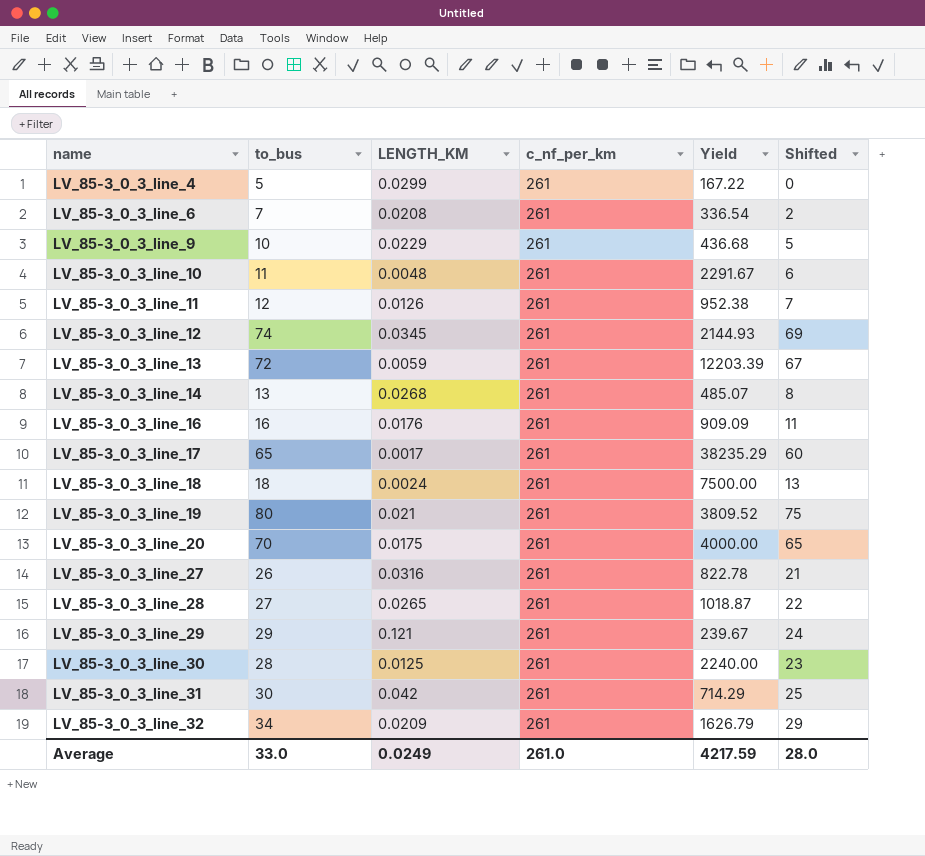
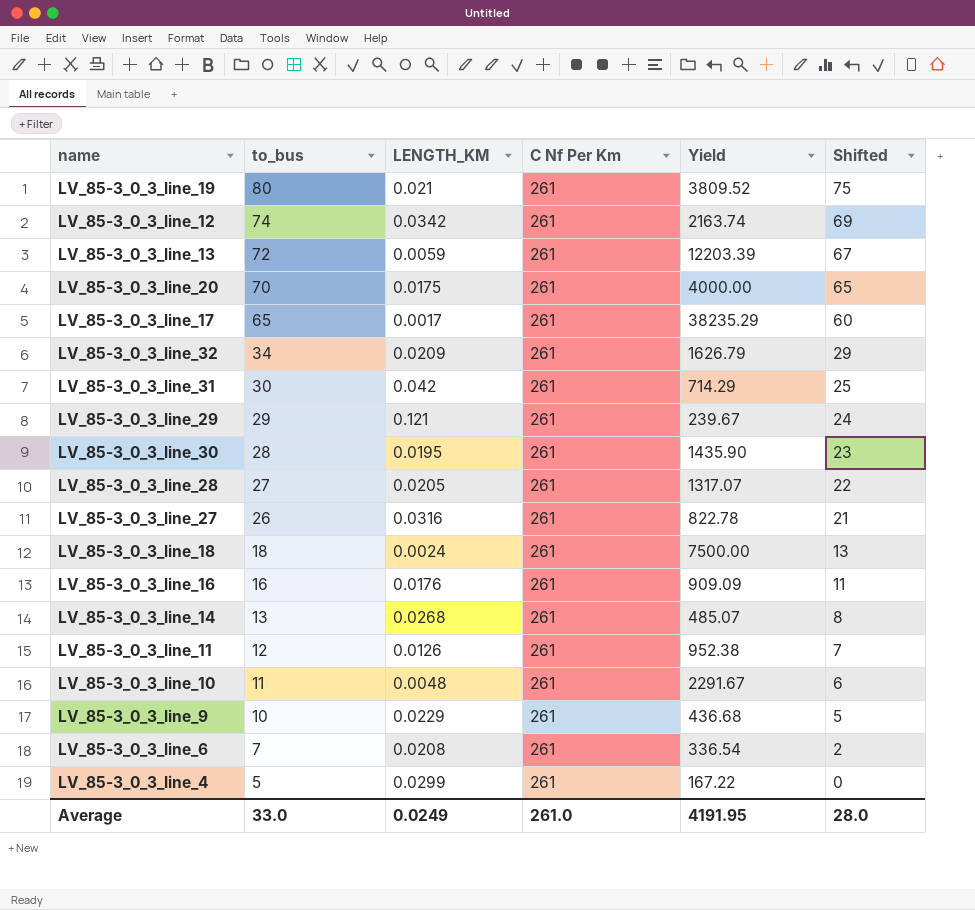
row order: name ascending -> to_bus descending
column name: c_nf_per_km -> C Nf Per Km
LV_85-3_0_3_line_12 | LENGTH_KM: 0.0345 -> 0.0342
LV_85-3_0_3_line_12 | Yield: 2144.93 -> 2163.74
LV_85-3_0_3_line_30 | LENGTH_KM: 0.0125 -> 0.0195
LV_85-3_0_3_line_30 | Yield: 2240.00 -> 1435.90
LV_85-3_0_3_line_28 | LENGTH_KM: 0.0265 -> 0.0205
LV_85-3_0_3_line_28 | Yield: 1018.87 -> 1317.07
Average | Yield: 4217.59 -> 4191.95

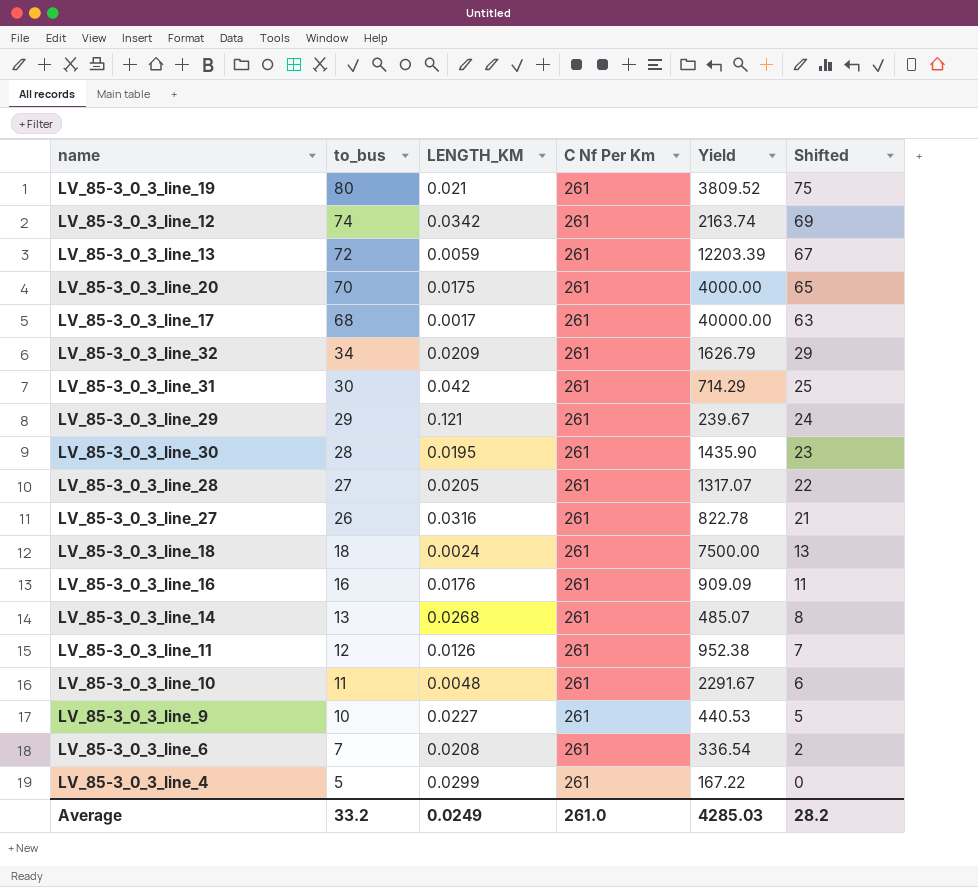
LV_85-3_0_3_line_17 | to_bus: 65 -> 68
LV_85-3_0_3_line_17 | Yield: 38235.29 -> 40000.00
LV_85-3_0_3_line_17 | Shifted: 60 -> 63
LV_85-3_0_3_line_9 | LENGTH_KM: 0.0229 -> 0.0227
LV_85-3_0_3_line_9 | Yield: 436.68 -> 440.53
Average | to_bus: 33.0 -> 33.2
Average | Yield: 4191.95 -> 4285.03
Average | Shifted: 28.0 -> 28.2

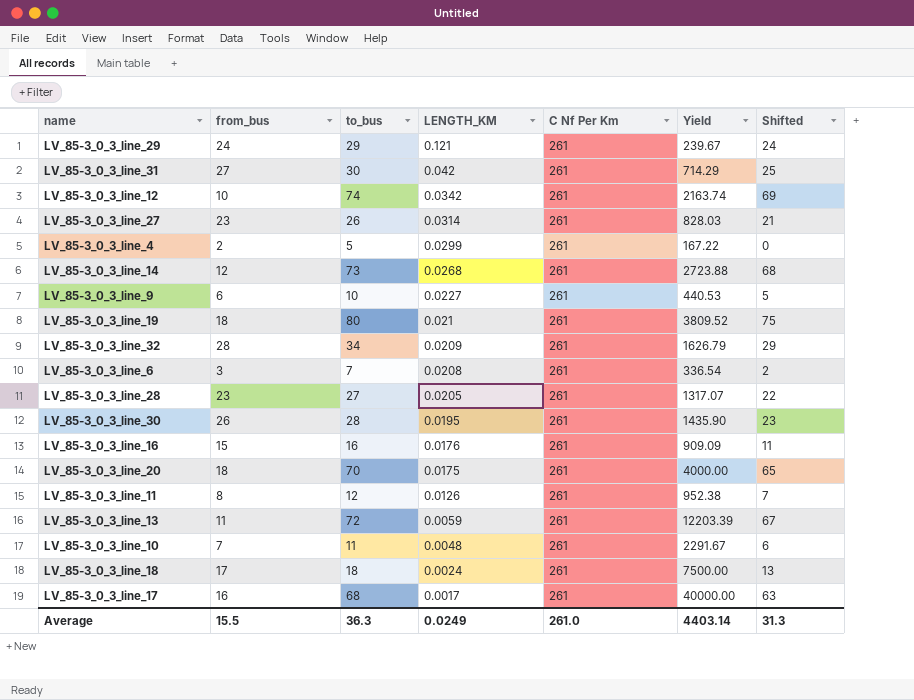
row order: to_bus descending -> LENGTH_KM descending
column from_bus | position: none -> 2
LV_85-3_0_3_line_27 | LENGTH_KM: 0.0316 -> 0.0314
LV_85-3_0_3_line_27 | Yield: 822.78 -> 828.03
LV_85-3_0_3_line_14 | to_bus: 13 -> 73
LV_85-3_0_3_line_14 | Yield: 485.07 -> 2723.88
LV_85-3_0_3_line_14 | Shifted: 8 -> 68
Average | to_bus: 33.2 -> 36.3
Average | Yield: 4285.03 -> 4403.14
Average | Shifted: 28.2 -> 31.3

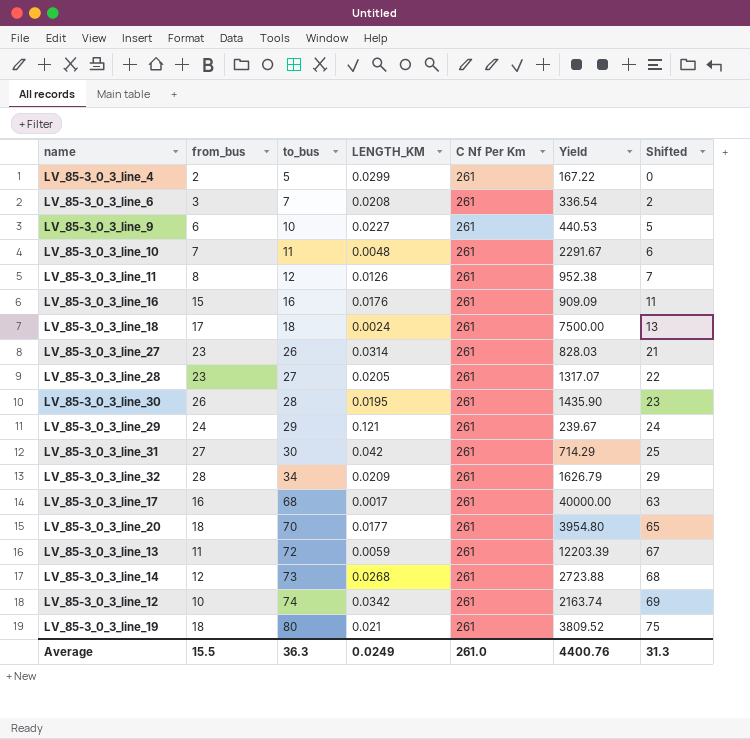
row order: LENGTH_KM descending -> to_bus ascending
LV_85-3_0_3_line_20 | LENGTH_KM: 0.0175 -> 0.0177
LV_85-3_0_3_line_20 | Yield: 4000.00 -> 3954.80
Average | Yield: 4403.14 -> 4400.76

